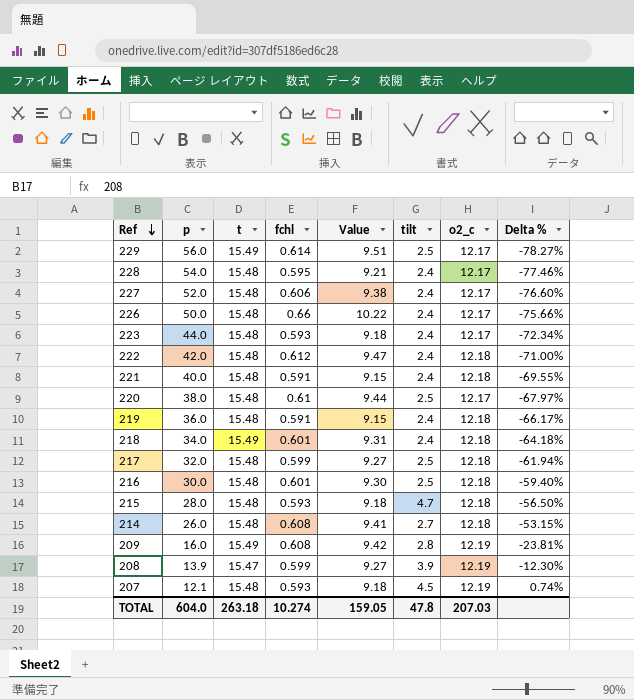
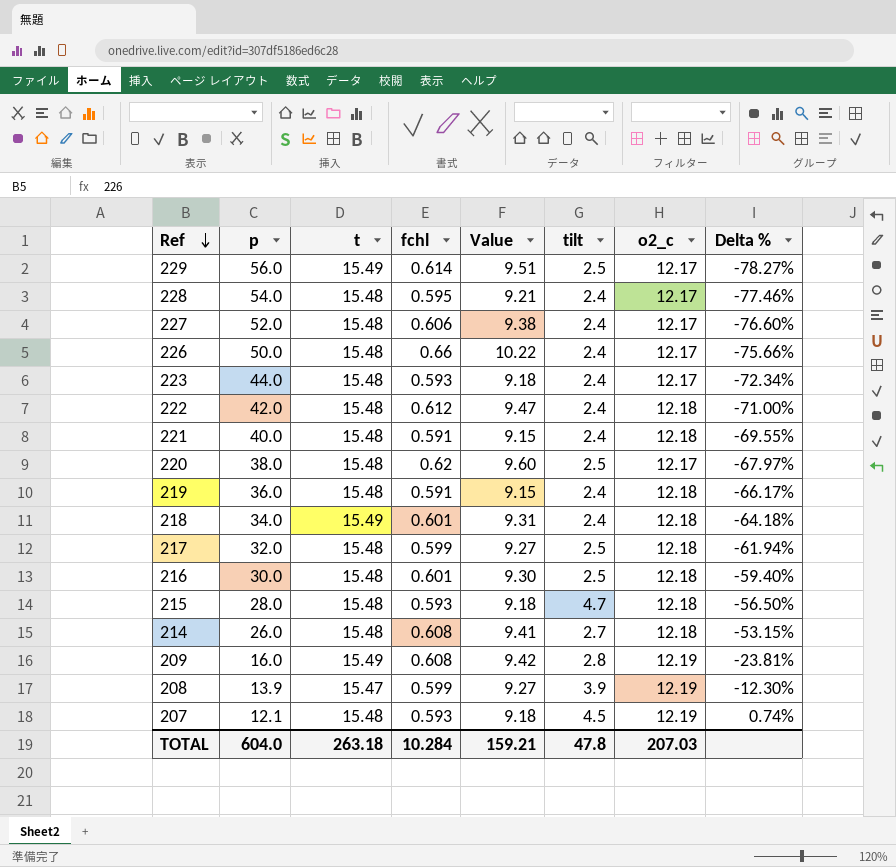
220 | fchl: 0.61 -> 0.62
220 | Value: 9.44 -> 9.60
TOTAL | fchl: 10.274 -> 10.284
TOTAL | Value: 159.05 -> 159.21

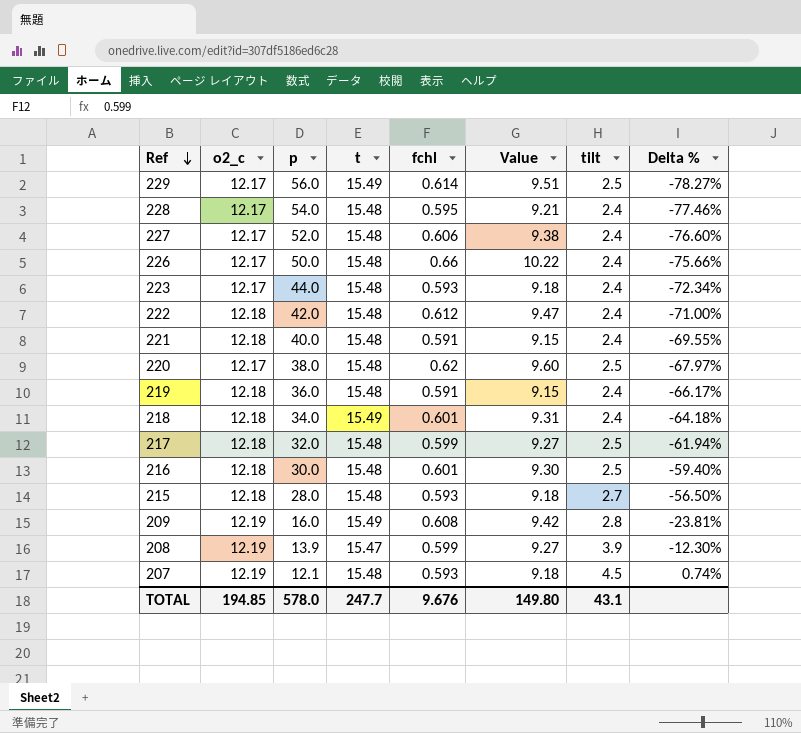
column o2_c | position: 7 -> 2
row 214: 26.0 | 15.48 | 0.608 | 9.41 | 2.7 | 12.18 | -53.15% -> none
215 | tilt: 4.7 -> 2.7
TOTAL | o2_c: 207.03 -> 194.85
TOTAL | p: 604.0 -> 578.0
TOTAL | t: 263.18 -> 247.7
TOTAL | fchl: 10.284 -> 9.676
TOTAL | Value: 159.21 -> 149.80
TOTAL | tilt: 47.8 -> 43.1

